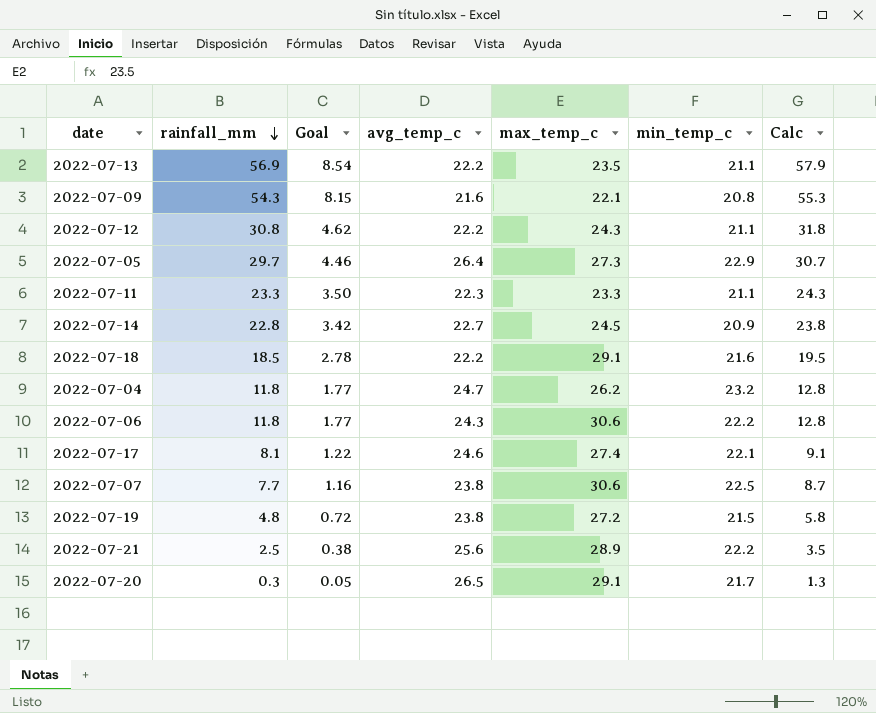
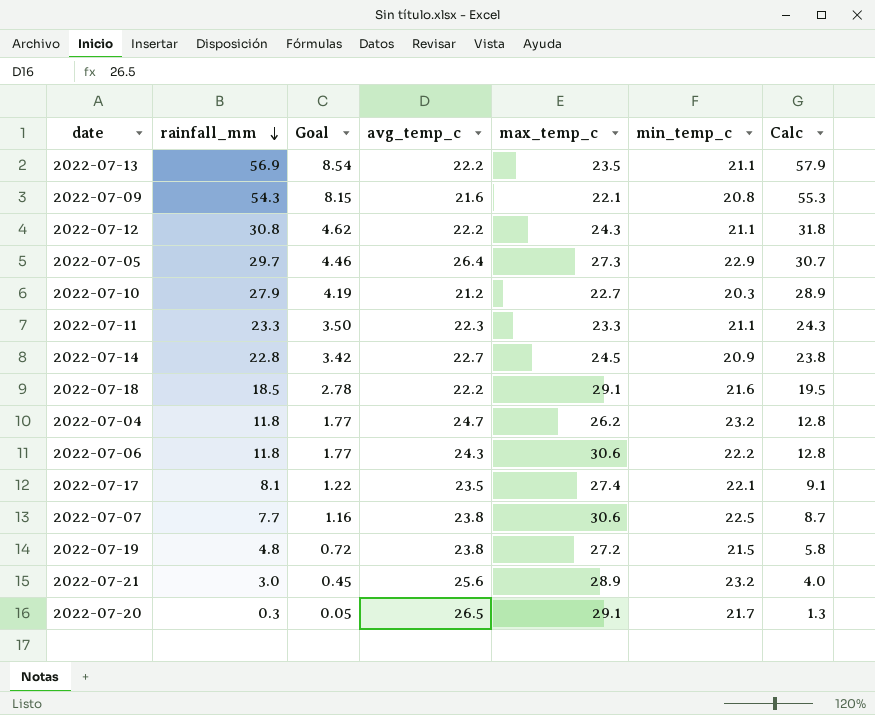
row 2022-07-10: none -> 27.9 | 4.19 | 21.2 | 22.7 | 20.3 | 28.9
2022-07-17 | avg_temp_c: 24.6 -> 23.5
2022-07-21 | rainfall_mm: 2.5 -> 3.0
2022-07-21 | Goal: 0.38 -> 0.45
2022-07-21 | min_temp_c: 22.2 -> 23.2
2022-07-21 | Calc: 3.5 -> 4.0

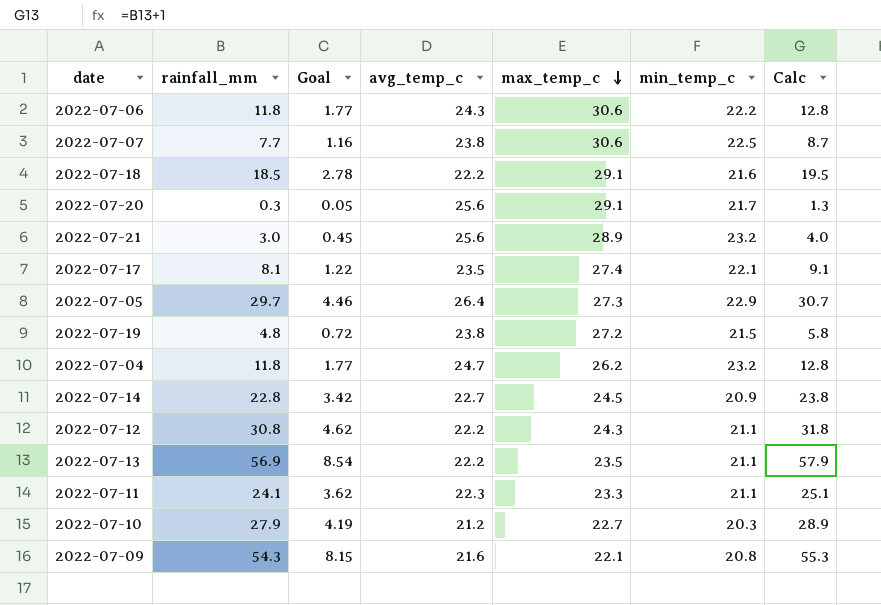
row order: rainfall_mm descending -> max_temp_c descending
2022-07-20 | avg_temp_c: 26.5 -> 25.6
2022-07-11 | rainfall_mm: 23.3 -> 24.1
2022-07-11 | Goal: 3.50 -> 3.62
2022-07-11 | Calc: 24.3 -> 25.1

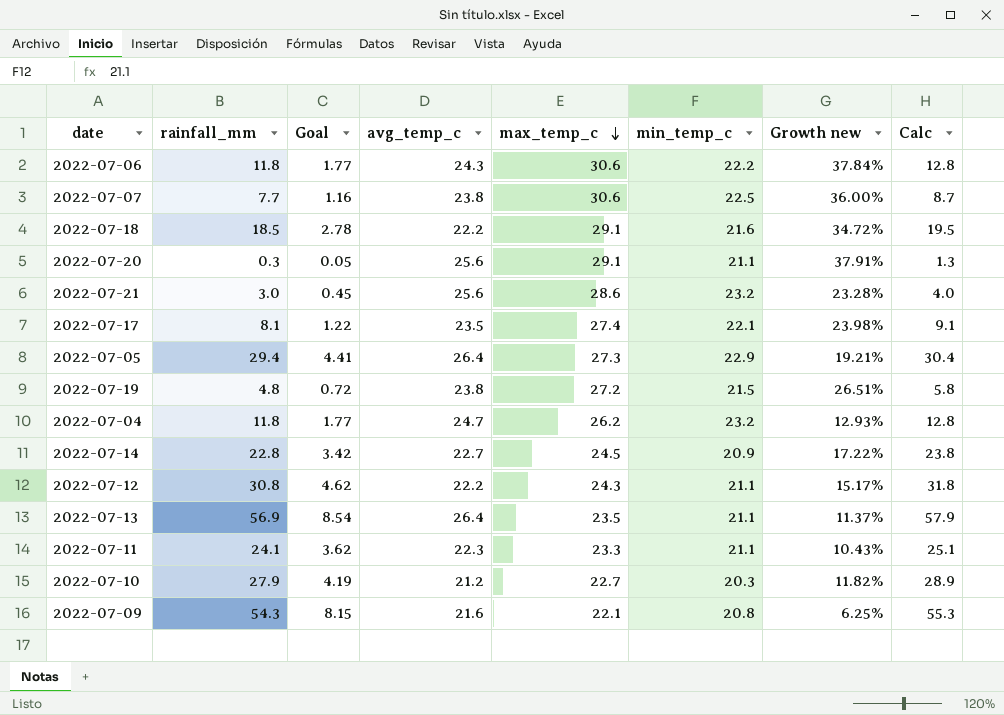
column Growth new | formula: none -> ([max_temp_c] - [min_temp_c]) / [min_temp_c]
2022-07-20 | min_temp_c: 21.7 -> 21.1
2022-07-21 | max_temp_c: 28.9 -> 28.6
2022-07-05 | rainfall_mm: 29.7 -> 29.4
2022-07-05 | Goal: 4.46 -> 4.41
2022-07-05 | Calc: 30.7 -> 30.4
2022-07-13 | avg_temp_c: 22.2 -> 26.4

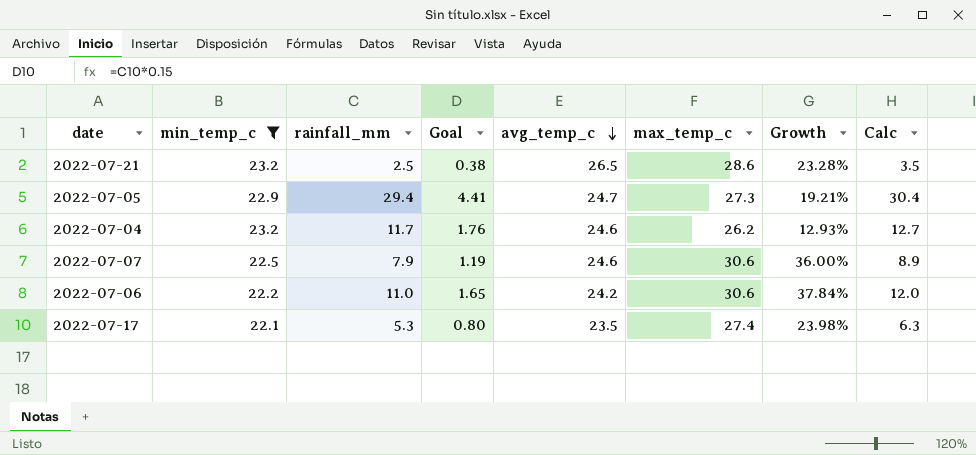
filter: none -> min_temp_c >= 22.1
row order: max_temp_c descending -> avg_temp_c descending
column min_temp_c | position: 6 -> 2
column name: Growth new -> Growth
2022-07-21 | rainfall_mm: 3.0 -> 2.5
2022-07-21 | Goal: 0.45 -> 0.38
2022-07-21 | avg_temp_c: 25.6 -> 26.5
2022-07-21 | Calc: 4.0 -> 3.5
2022-07-05 | avg_temp_c: 26.4 -> 24.7
2022-07-04 | rainfall_mm: 11.8 -> 11.7
2022-07-04 | Goal: 1.77 -> 1.76
2022-07-04 | avg_temp_c: 24.7 -> 24.6
2022-07-04 | Calc: 12.8 -> 12.7
2022-07-07 | rainfall_mm: 7.7 -> 7.9
2022-07-07 | Goal: 1.16 -> 1.19
2022-07-07 | avg_temp_c: 23.8 -> 24.6
2022-07-07 | Calc: 8.7 -> 8.9
2022-07-06 | rainfall_mm: 11.8 -> 11.0
2022-07-06 | Goal: 1.77 -> 1.65
2022-07-06 | avg_temp_c: 24.3 -> 24.2
2022-07-06 | Calc: 12.8 -> 12.0
2022-07-17 | rainfall_mm: 8.1 -> 5.3
2022-07-17 | Goal: 1.22 -> 0.80
2022-07-17 | Calc: 9.1 -> 6.3

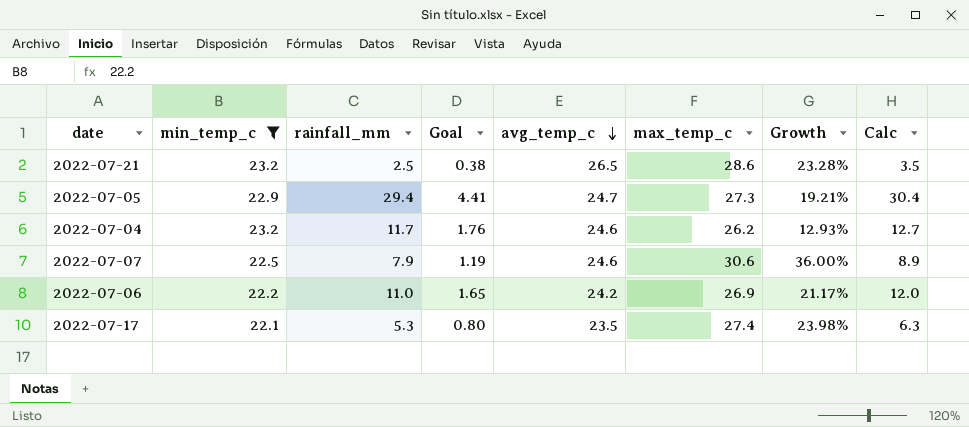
2022-07-06 | max_temp_c: 30.6 -> 26.9
2022-07-06 | Growth: 37.84% -> 21.17%

